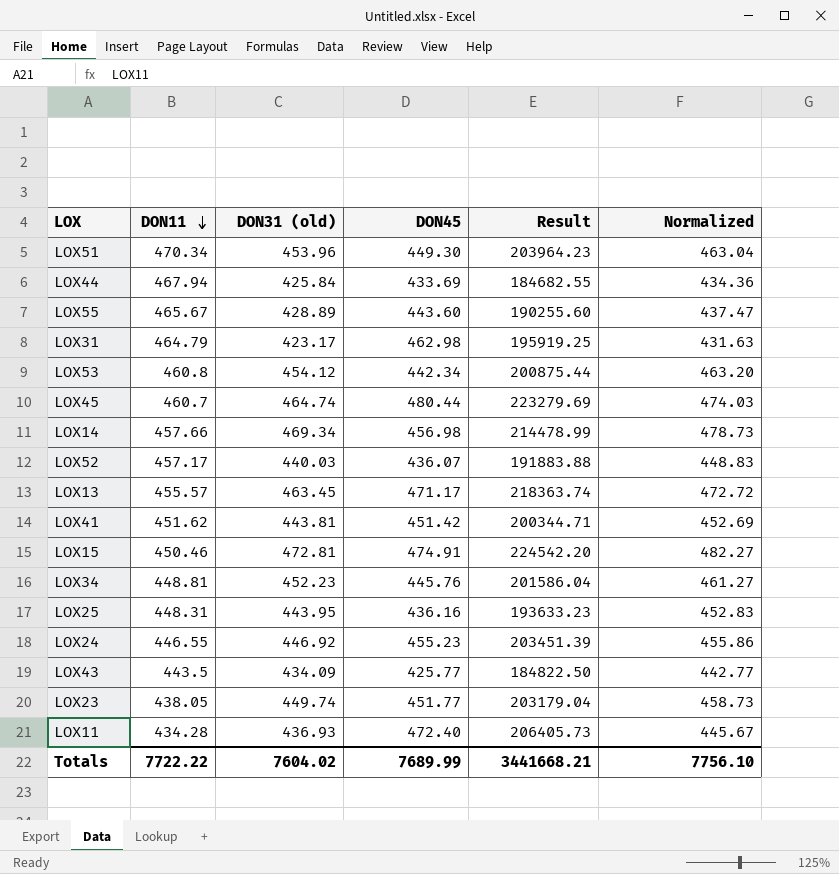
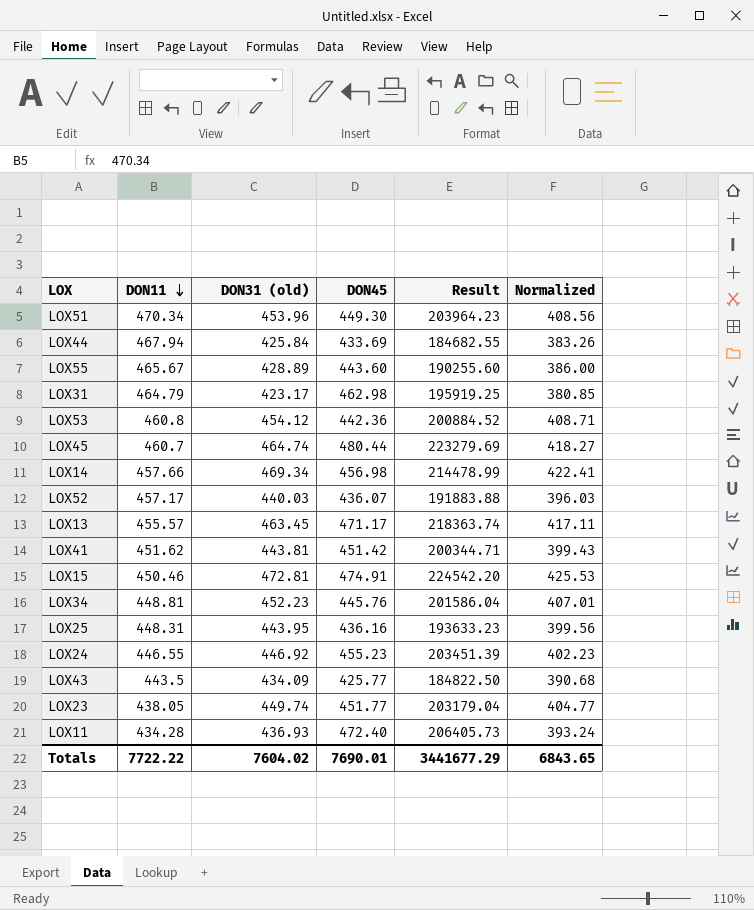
column Normalized | formula: [DON31 (old)] * 1.02 -> [DON31 (old)] * 0.9
LOX53 | DON45: 442.34 -> 442.36
LOX53 | Result: 200875.44 -> 200884.52
Totals | DON45: 7689.99 -> 7690.01
Totals | Result: 3441668.21 -> 3441677.29
Totals | Normalized: 7756.10 -> 6843.65

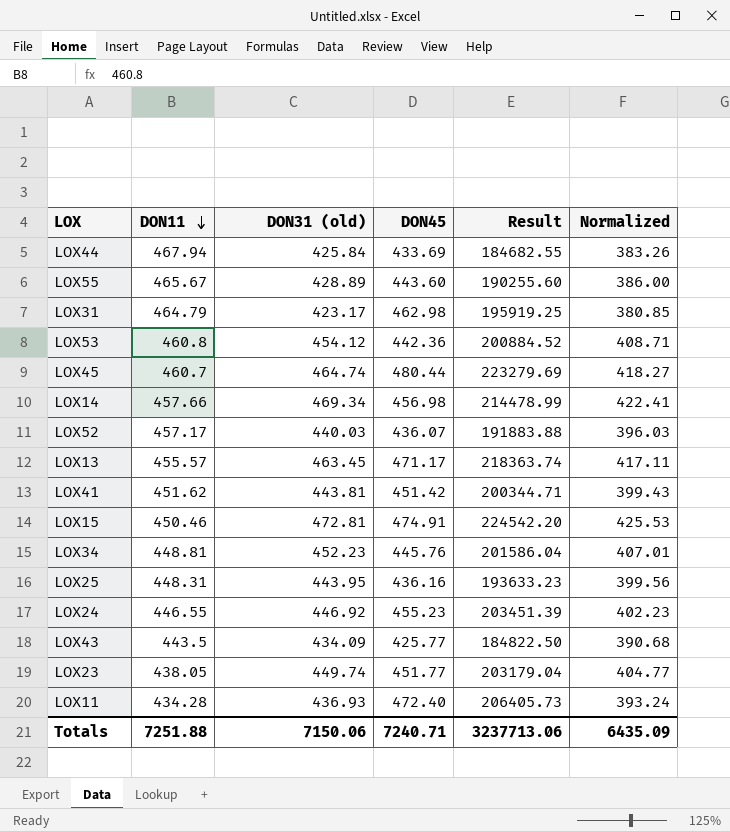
row LOX51: 470.34 | 453.96 | 449.30 | 203964.23 | 408.56 -> none
Totals | DON11: 7722.22 -> 7251.88
Totals | DON31 (old): 7604.02 -> 7150.06
Totals | DON45: 7690.01 -> 7240.71
Totals | Result: 3441677.29 -> 3237713.06
Totals | Normalized: 6843.65 -> 6435.09

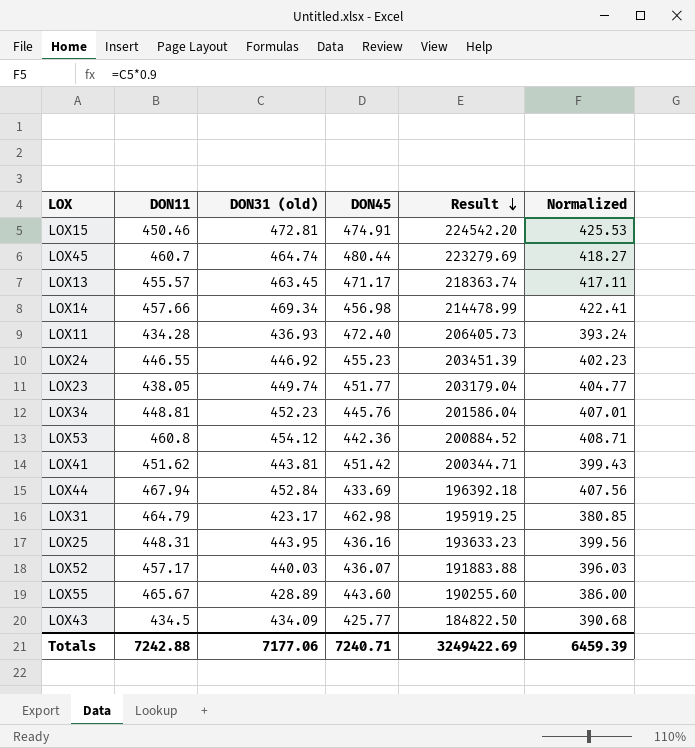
row order: DON11 descending -> Result descending
LOX44 | DON31 (old): 425.84 -> 452.84
LOX44 | Result: 184682.55 -> 196392.18
LOX44 | Normalized: 383.26 -> 407.56
LOX43 | DON11: 443.5 -> 434.5
Totals | DON11: 7251.88 -> 7242.88
Totals | DON31 (old): 7150.06 -> 7177.06
Totals | Result: 3237713.06 -> 3249422.69
Totals | Normalized: 6435.09 -> 6459.39

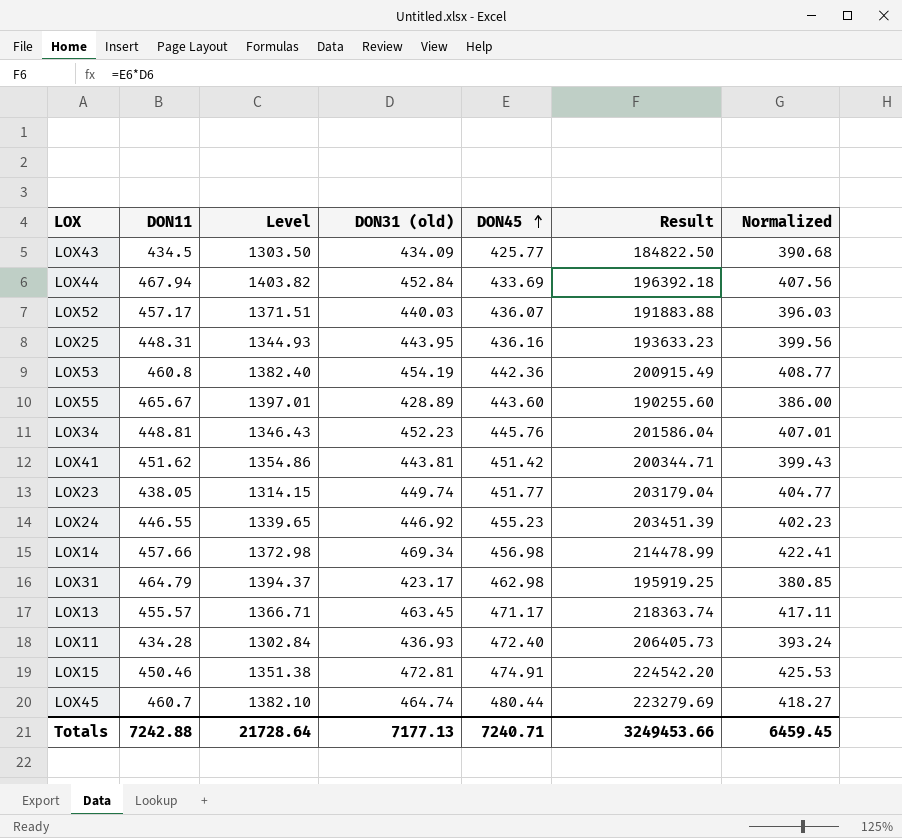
row order: Result descending -> DON45 ascending
column Level | formula: none -> [DON11] * 3
LOX53 | DON31 (old): 454.12 -> 454.19
LOX53 | Result: 200884.52 -> 200915.49
LOX53 | Normalized: 408.71 -> 408.77
Totals | DON31 (old): 7177.06 -> 7177.13
Totals | Result: 3249422.69 -> 3249453.66
Totals | Normalized: 6459.39 -> 6459.45

